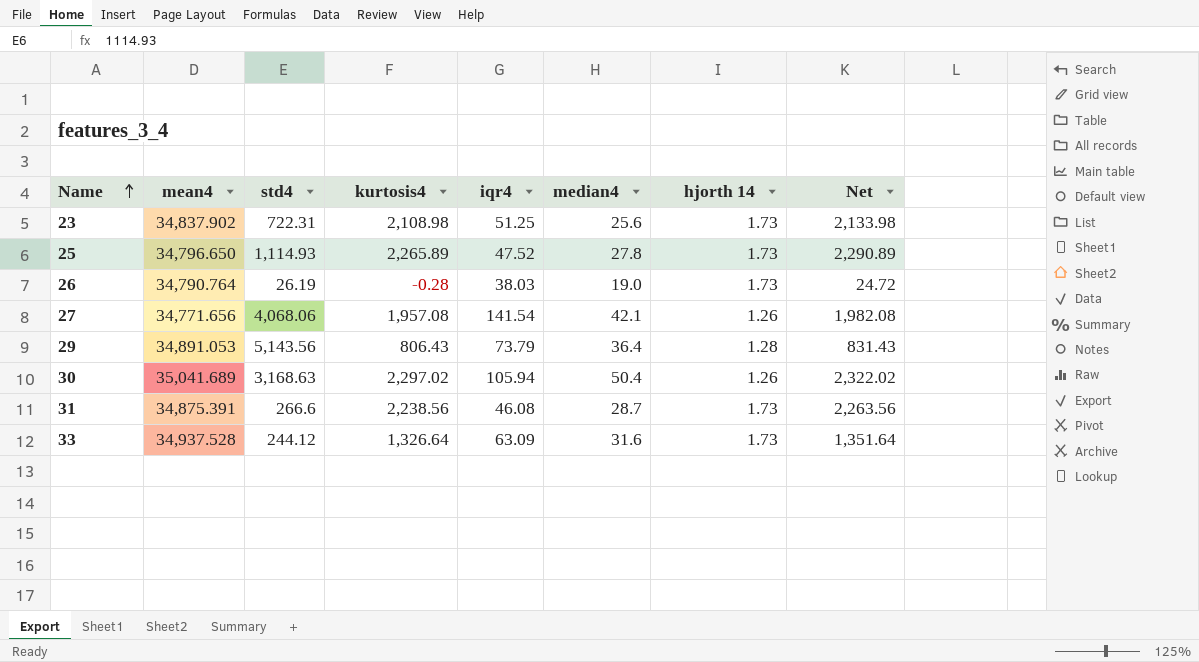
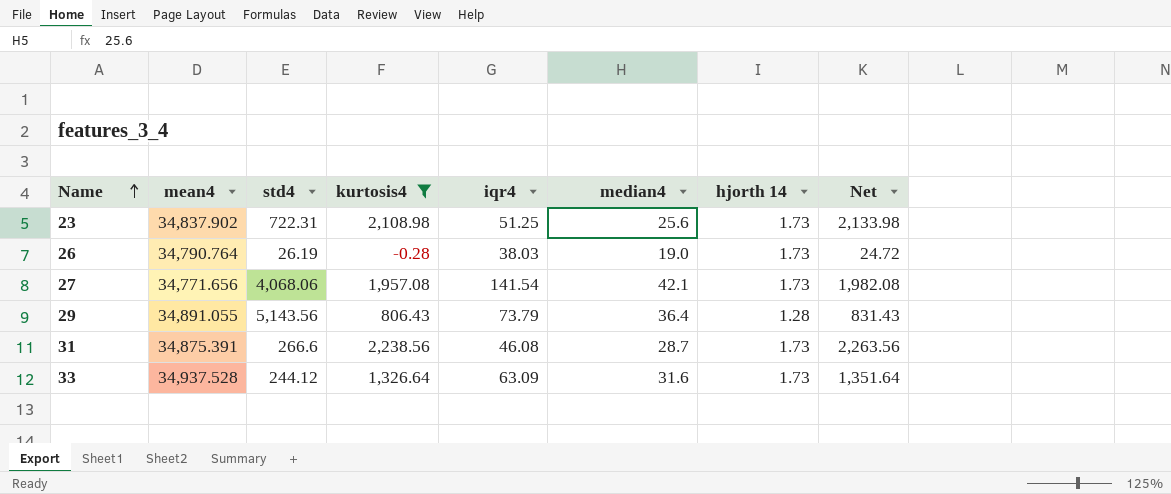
filter: none -> kurtosis4 <= 2,238.56
27 | hjorth 14: 1.26 -> 1.73
29 | mean4: 34,891.053 -> 34,891.055

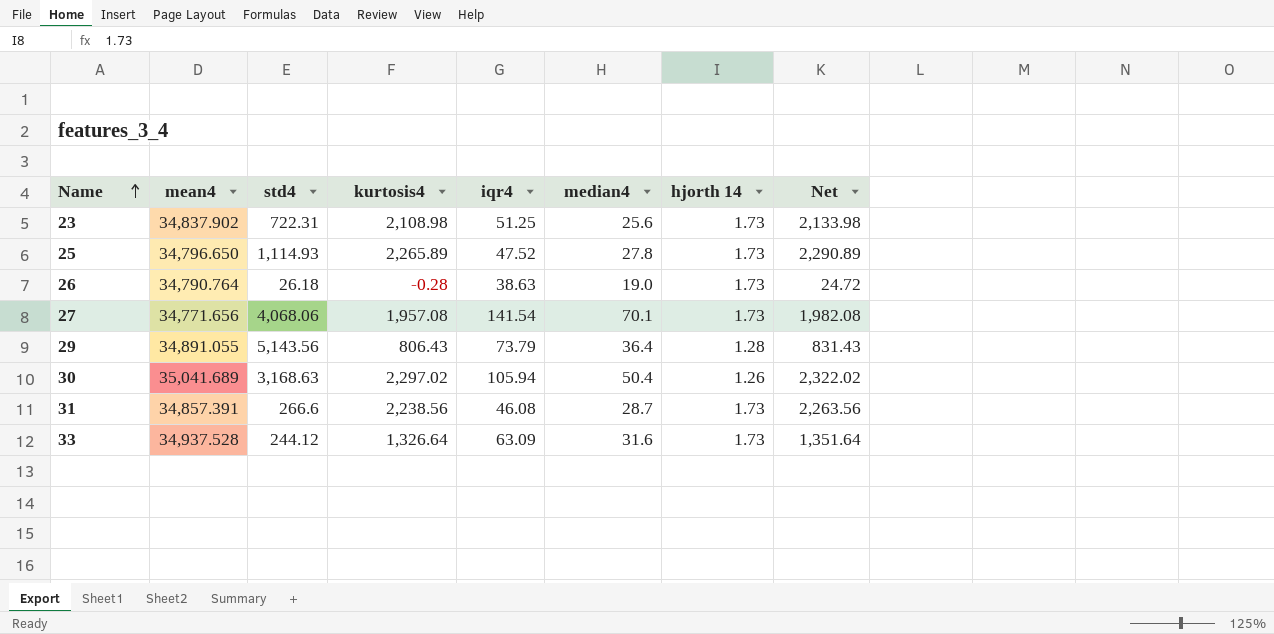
filter: kurtosis4 <= 2,238.56 -> none
26 | std4: 26.19 -> 26.18
26 | iqr4: 38.03 -> 38.63
27 | median4: 42.1 -> 70.1
31 | mean4: 34,875.391 -> 34,857.391

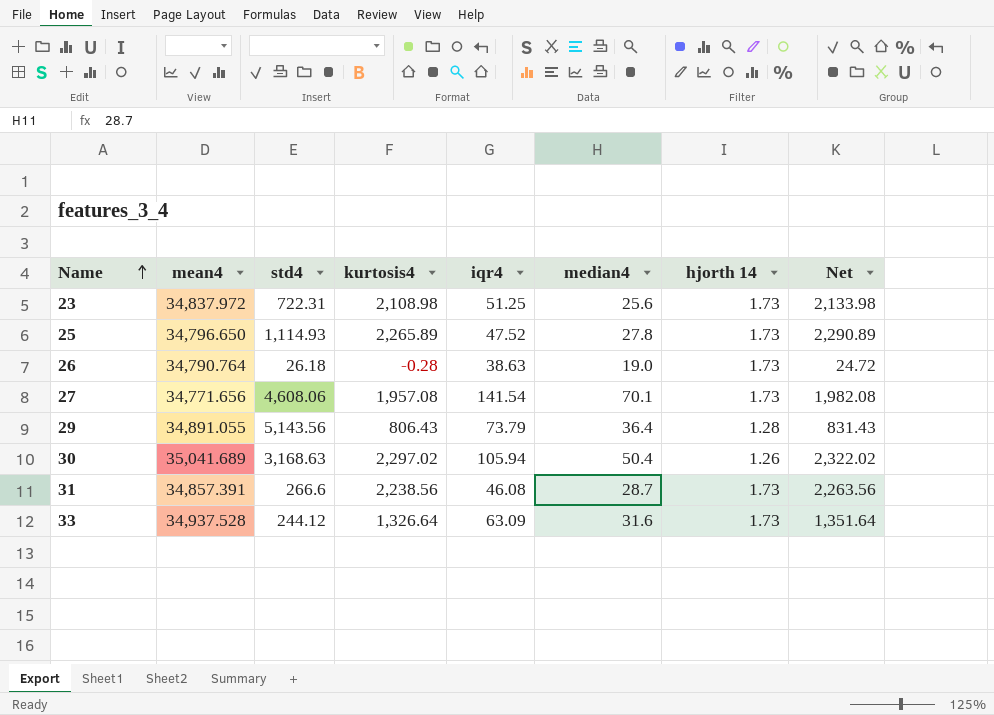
23 | mean4: 34,837.902 -> 34,837.972
27 | std4: 4,068.06 -> 4,608.06

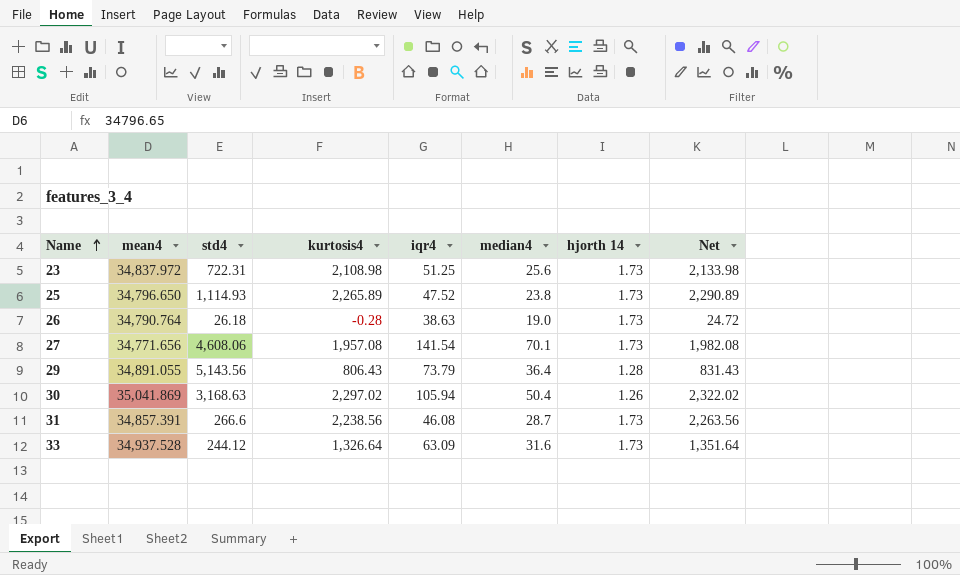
25 | median4: 27.8 -> 23.8
30 | mean4: 35,041.689 -> 35,041.869

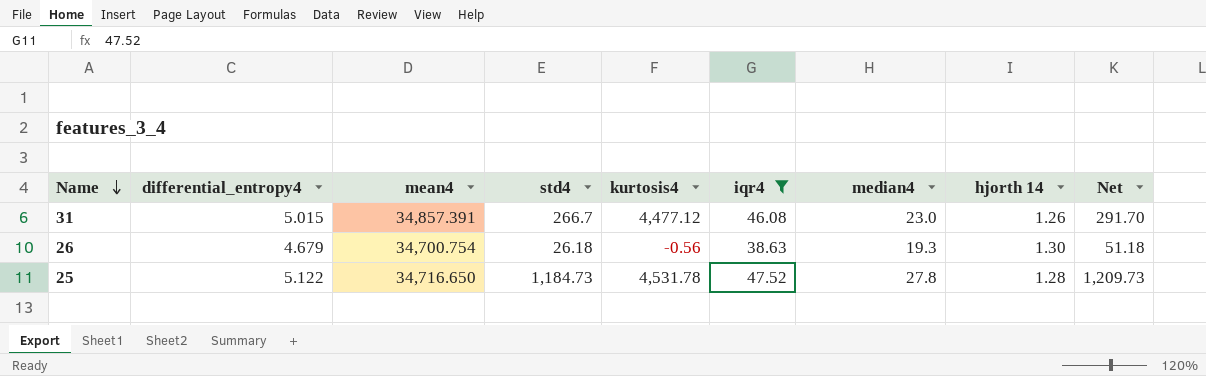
filter: none -> iqr4 <= 47.52
row order: Name ascending -> Name descending
column differential_entropy4 | position: none -> 2
column Net | formula: [kurtosis4] + 25 -> [std4] + 25
31 | std4: 266.6 -> 266.7
31 | kurtosis4: 2,238.56 -> 4,477.12
31 | median4: 28.7 -> 23.0
31 | hjorth 14: 1.73 -> 1.26
26 | mean4: 34,790.764 -> 34,700.754
26 | kurtosis4: -0.28 -> -0.56
26 | median4: 19.0 -> 19.3
26 | hjorth 14: 1.73 -> 1.30
25 | mean4: 34,796.650 -> 34,716.650
25 | std4: 1,114.93 -> 1,184.73
25 | kurtosis4: 2,265.89 -> 4,531.78
25 | median4: 23.8 -> 27.8
25 | hjorth 14: 1.73 -> 1.28

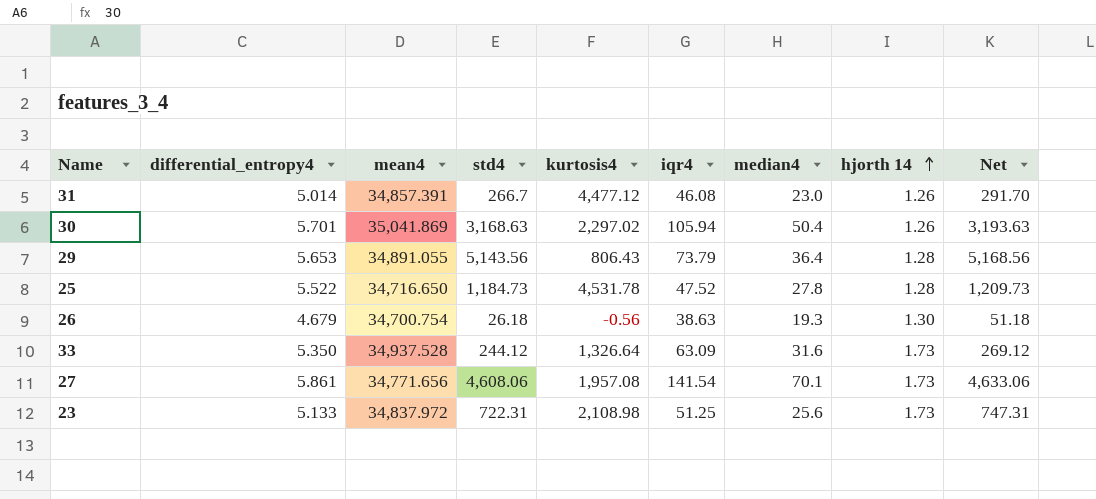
filter: iqr4 <= 47.52 -> none
row order: Name descending -> hjorth 14 ascending
31 | differential_entropy4: 5.015 -> 5.014
25 | differential_entropy4: 5.122 -> 5.522

